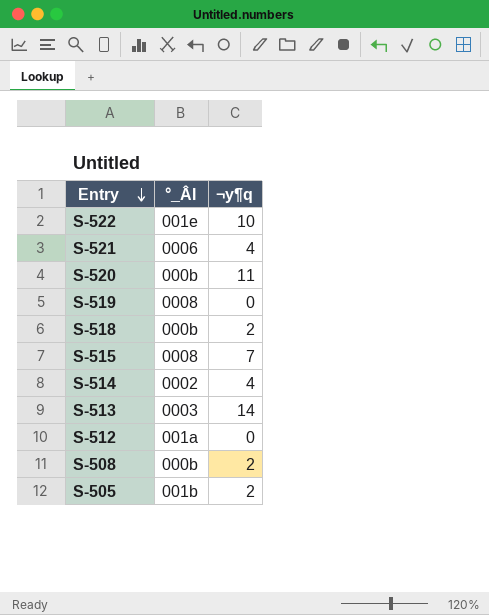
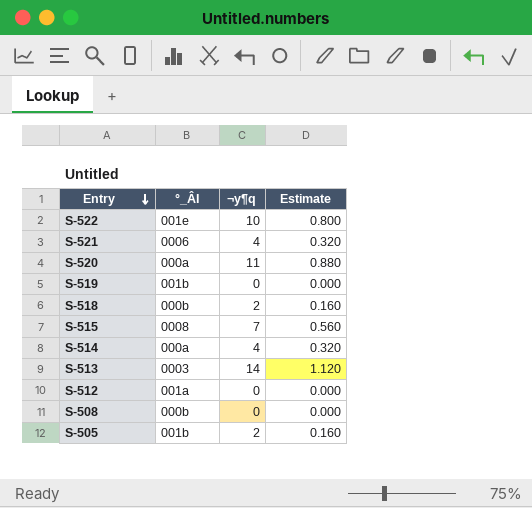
column Estimate | formula: none -> [¬y¶q] * 0.08
S-520 | °_ÂI: 000b -> 000a
S-519 | °_ÂI: 0008 -> 001b
S-514 | °_ÂI: 0002 -> 000a
S-508 | ¬y¶q: 2 -> 0

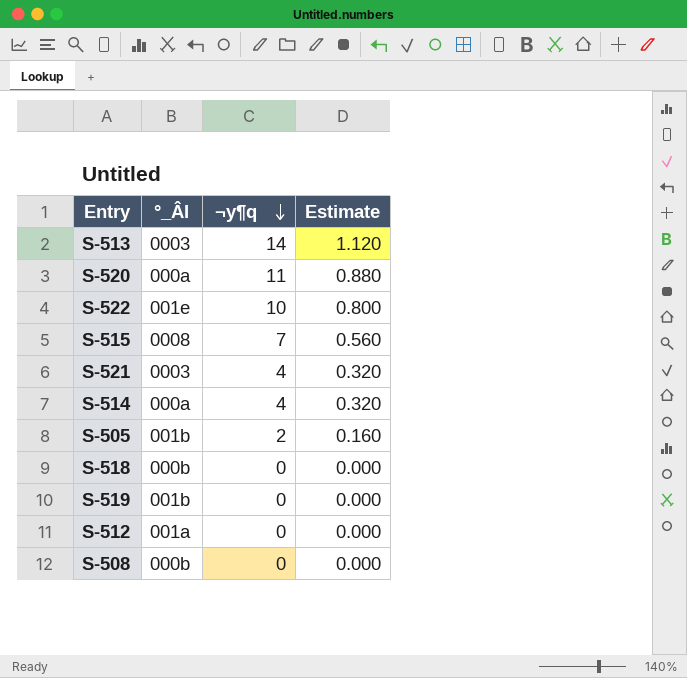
row order: Entry descending -> ¬y¶q descending
S-521 | °_ÂI: 0006 -> 0003
S-518 | ¬y¶q: 2 -> 0
S-518 | Estimate: 0.160 -> 0.000

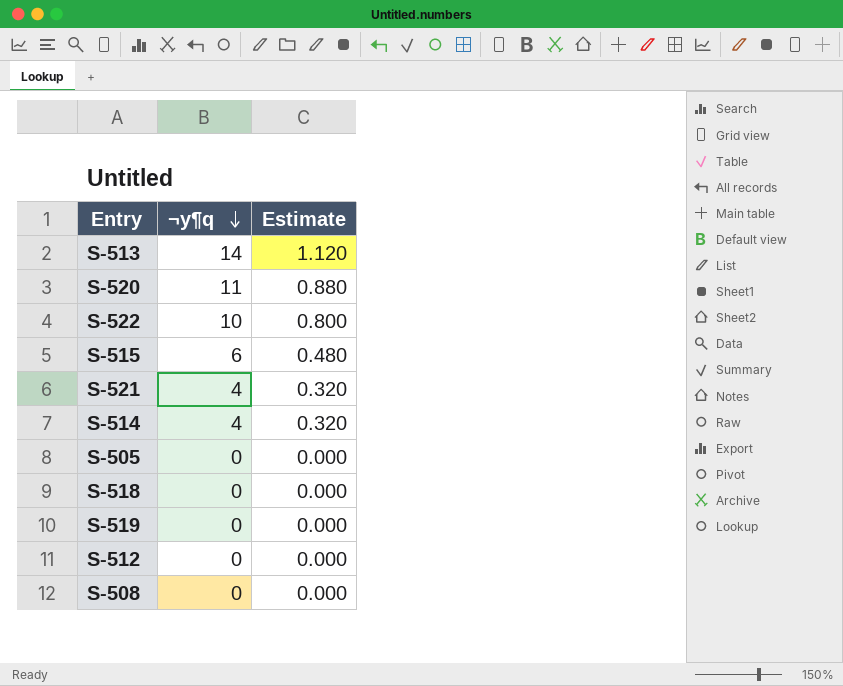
column °_ÂI | position: 2 -> none
S-515 | ¬y¶q: 7 -> 6
S-515 | Estimate: 0.560 -> 0.480
S-505 | ¬y¶q: 2 -> 0
S-505 | Estimate: 0.160 -> 0.000

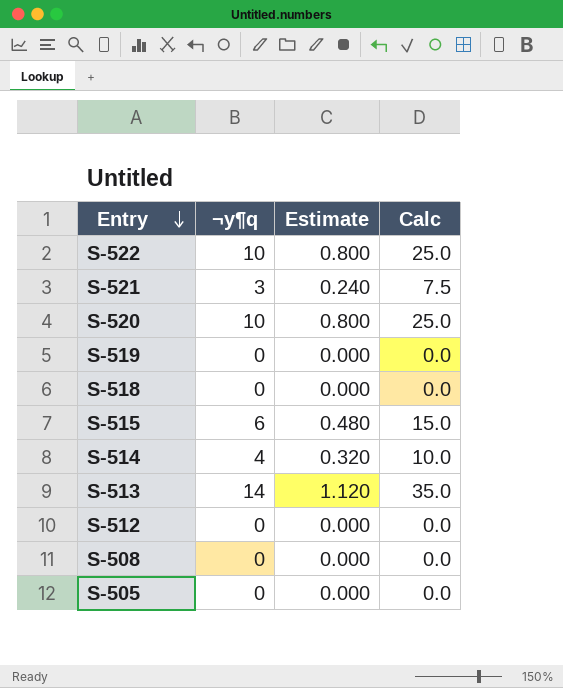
row order: ¬y¶q descending -> Entry descending
column Calc | formula: none -> [¬y¶q] * 2.5
S-521 | ¬y¶q: 4 -> 3
S-521 | Estimate: 0.320 -> 0.240
S-520 | ¬y¶q: 11 -> 10
S-520 | Estimate: 0.880 -> 0.800

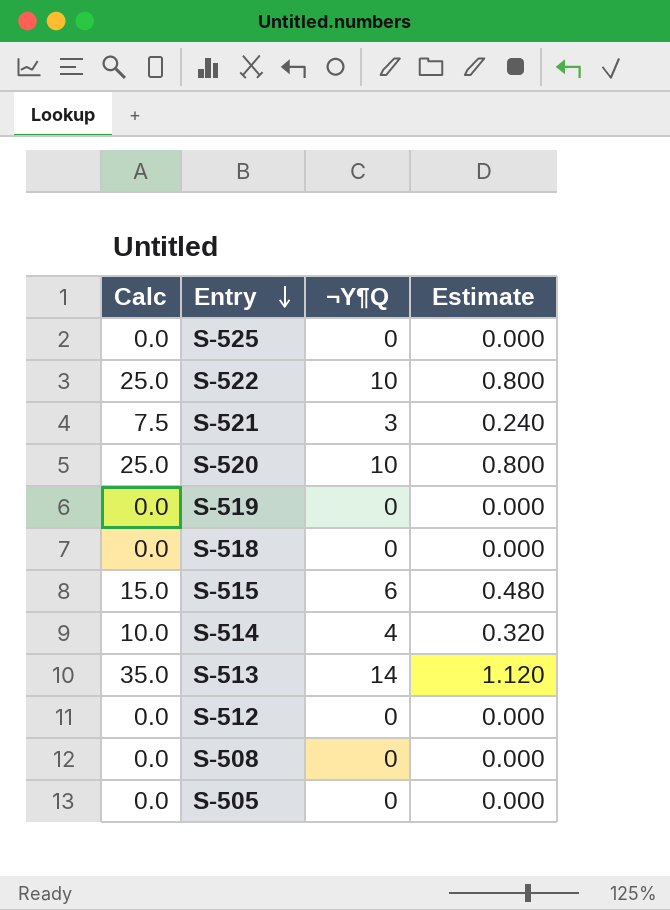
column Calc | position: 4 -> 1
column name: ¬y¶q -> ¬Y¶Q
row S-525: none -> 0.0 | 0 | 0.000

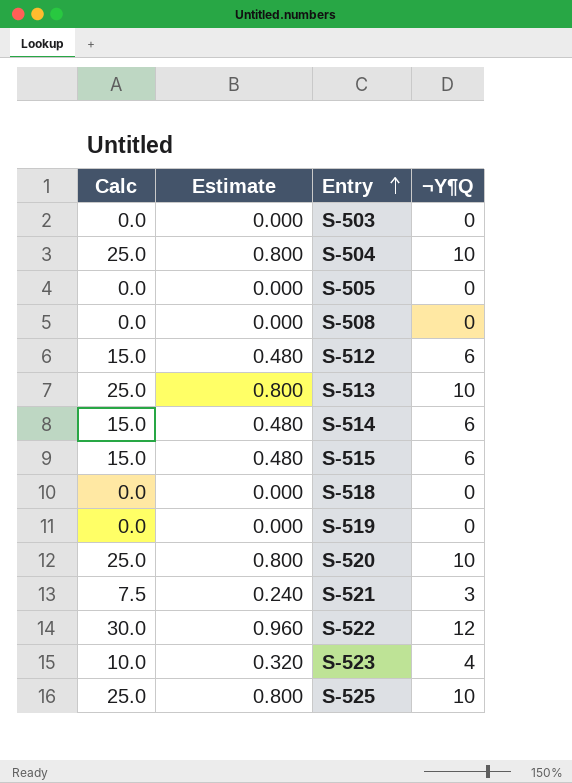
row order: Entry descending -> Entry ascending
column Estimate | position: 4 -> 2
row S-503: none -> 0.0 | 0.000 | 0
row S-504: none -> 25.0 | 0.800 | 10
S-512 | Calc: 0.0 -> 15.0
S-512 | Estimate: 0.000 -> 0.480
S-512 | ¬Y¶Q: 0 -> 6
S-513 | Calc: 35.0 -> 25.0
S-513 | Estimate: 1.120 -> 0.800
S-513 | ¬Y¶Q: 14 -> 10
S-514 | Calc: 10.0 -> 15.0
S-514 | Estimate: 0.320 -> 0.480
S-514 | ¬Y¶Q: 4 -> 6
S-522 | Calc: 25.0 -> 30.0
S-522 | Estimate: 0.800 -> 0.960
S-522 | ¬Y¶Q: 10 -> 12
row S-523: none -> 10.0 | 0.320 | 4
S-525 | Calc: 0.0 -> 25.0
S-525 | Estimate: 0.000 -> 0.800
S-525 | ¬Y¶Q: 0 -> 10

